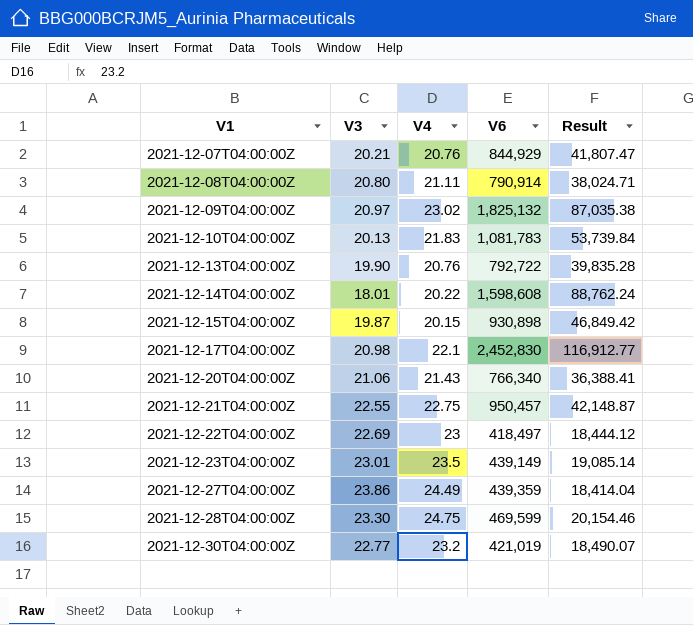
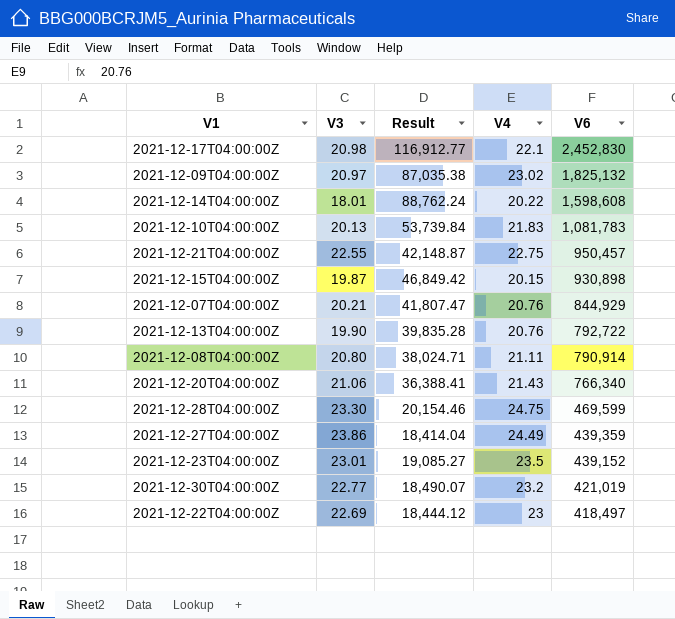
row order: V1 ascending -> V6 descending
column Result | position: 5 -> 3
2021-12-23T04:00:00Z | Result: 19,085.14 -> 19,085.27
2021-12-23T04:00:00Z | V6: 439,149 -> 439,152

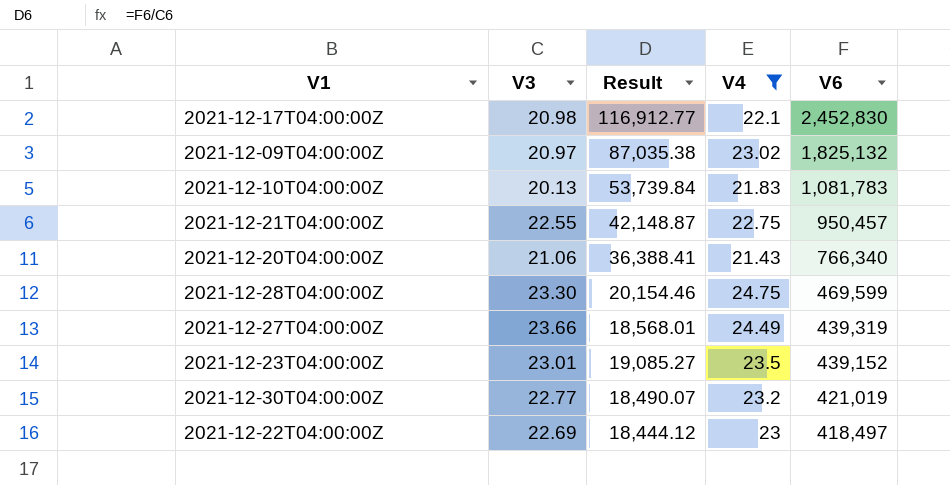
filter: none -> V4 >= 21.43
2021-12-27T04:00:00Z | V3: 23.86 -> 23.66
2021-12-27T04:00:00Z | Result: 18,414.04 -> 18,568.01
2021-12-27T04:00:00Z | V6: 439,359 -> 439,319

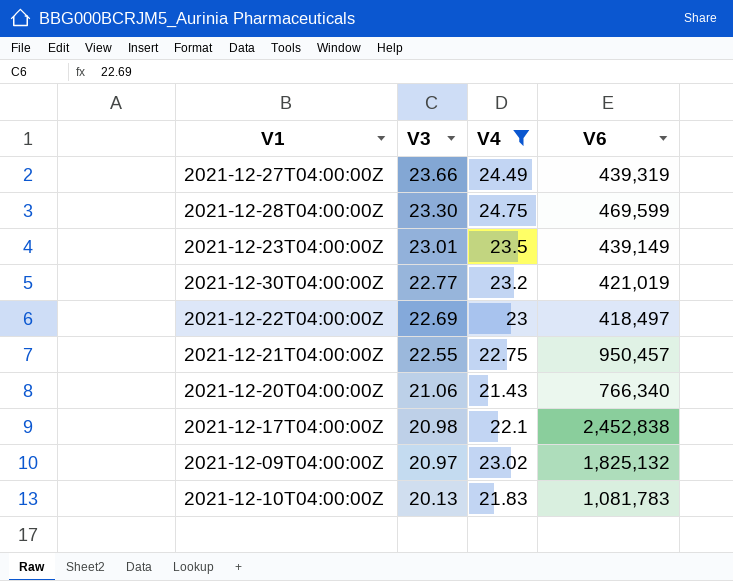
row order: V6 descending -> V3 descending
column Result | formula: [V6] / [V3] -> none
2021-12-23T04:00:00Z | V6: 439,152 -> 439,149
2021-12-17T04:00:00Z | V6: 2,452,830 -> 2,452,838

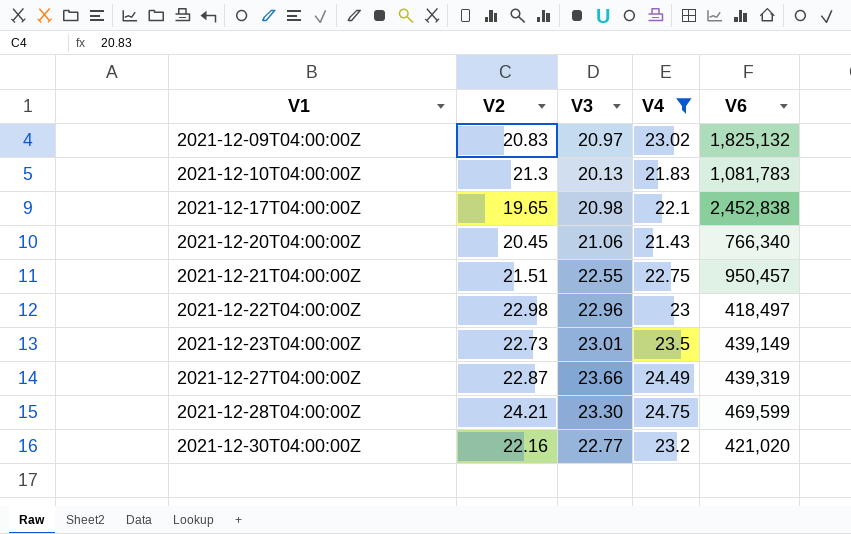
row order: V3 descending -> V1 ascending
column V2 | position: none -> 2
2021-12-22T04:00:00Z | V3: 22.69 -> 22.96
2021-12-30T04:00:00Z | V6: 421,019 -> 421,020

